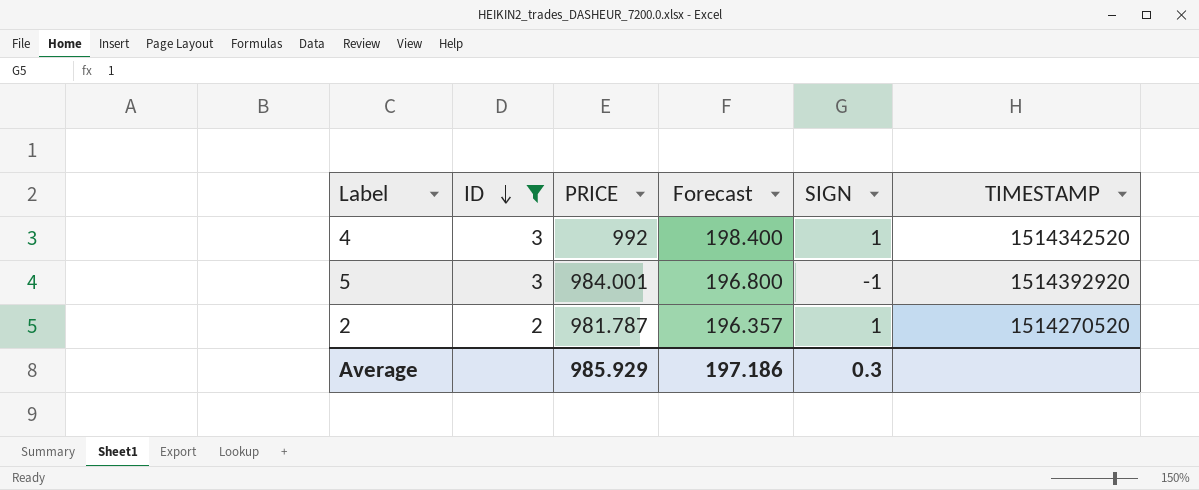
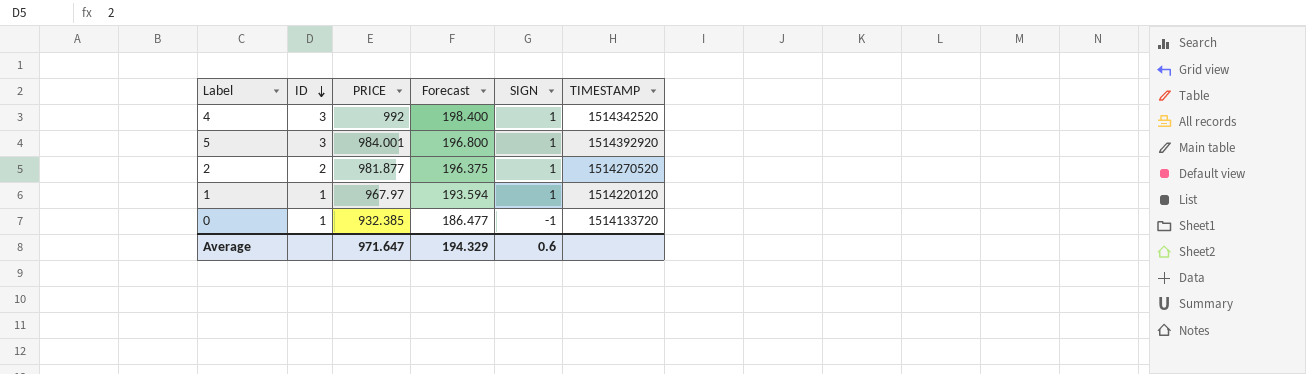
filter: ID != 1 -> none
5 | SIGN: -1 -> 1
2 | PRICE: 981.787 -> 981.877
2 | Forecast: 196.357 -> 196.375
Average | PRICE: 985.929 -> 971.647
Average | Forecast: 197.186 -> 194.329
Average | SIGN: 0.3 -> 0.6

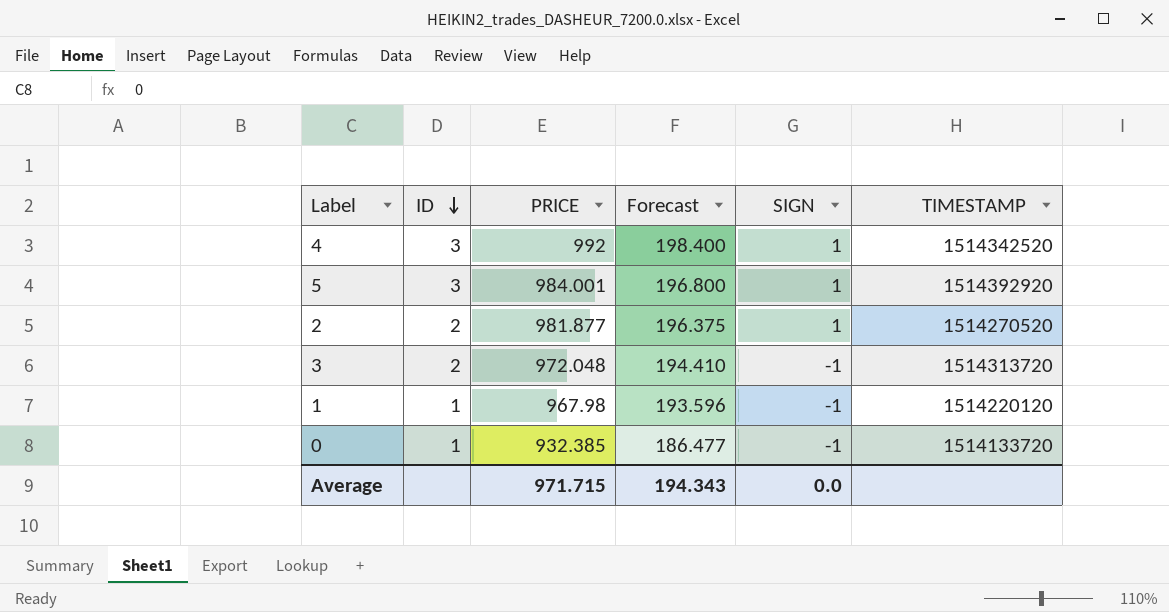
row 3: none -> 2 | 972.048 | 194.410 | -1 | 1514313720
1 | PRICE: 967.97 -> 967.98
1 | Forecast: 193.594 -> 193.596
1 | SIGN: 1 -> -1
Average | PRICE: 971.647 -> 971.715
Average | Forecast: 194.329 -> 194.343
Average | SIGN: 0.6 -> 0.0

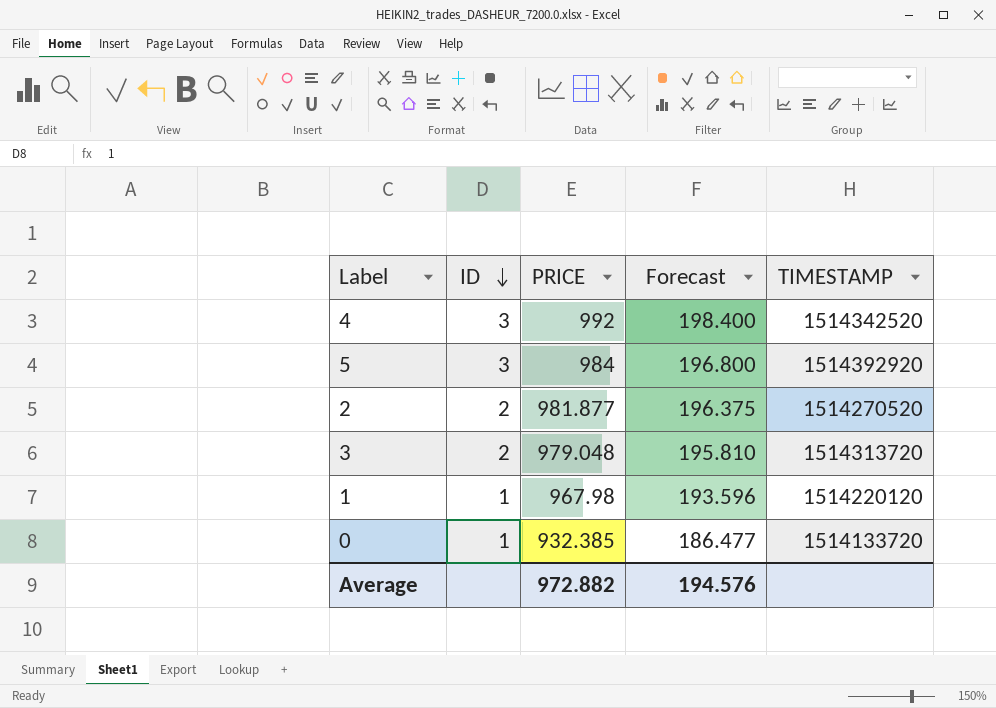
column SIGN | position: 5 -> none
5 | PRICE: 984.001 -> 984
3 | PRICE: 972.048 -> 979.048
3 | Forecast: 194.410 -> 195.810
Average | PRICE: 971.715 -> 972.882
Average | Forecast: 194.343 -> 194.576

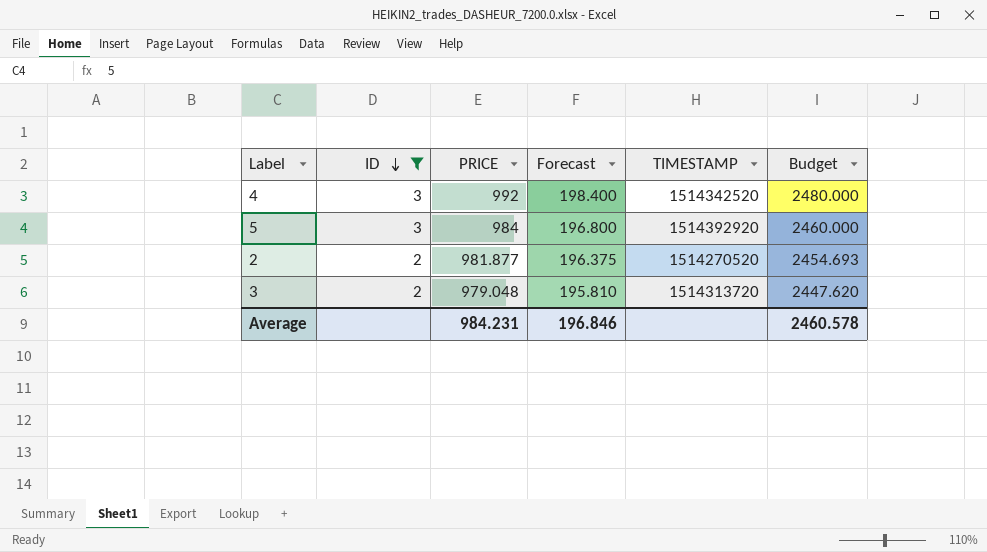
filter: none -> ID != 1
column Budget | formula: none -> [PRICE] * 2.5
Average | PRICE: 972.882 -> 984.231
Average | Forecast: 194.576 -> 196.846

